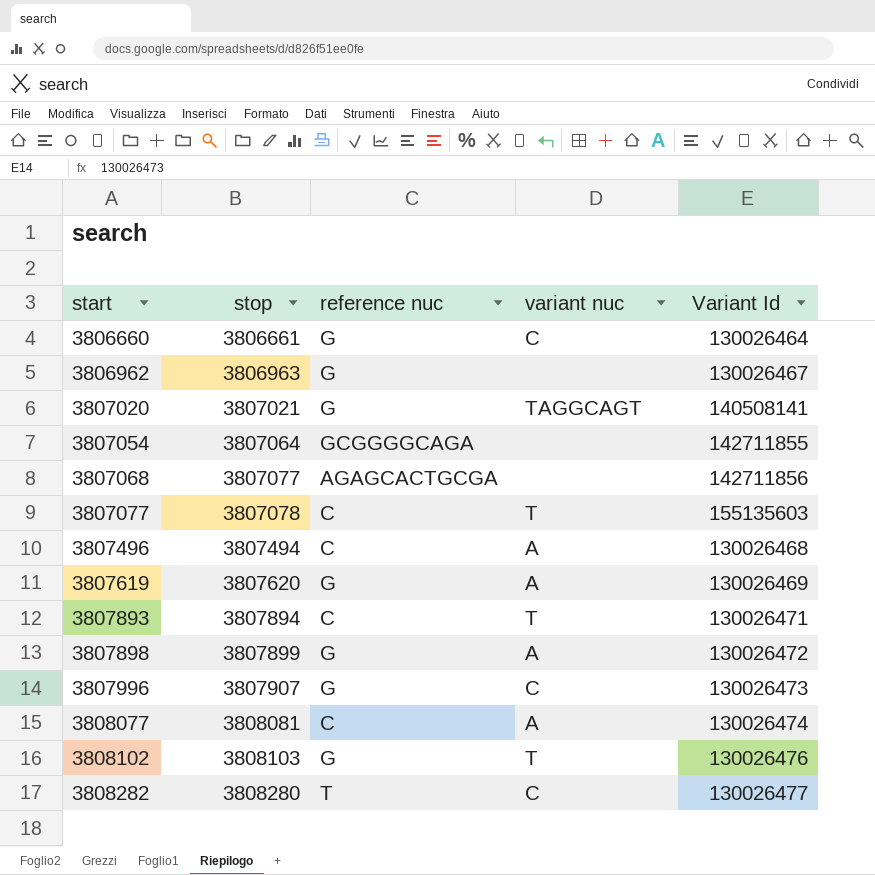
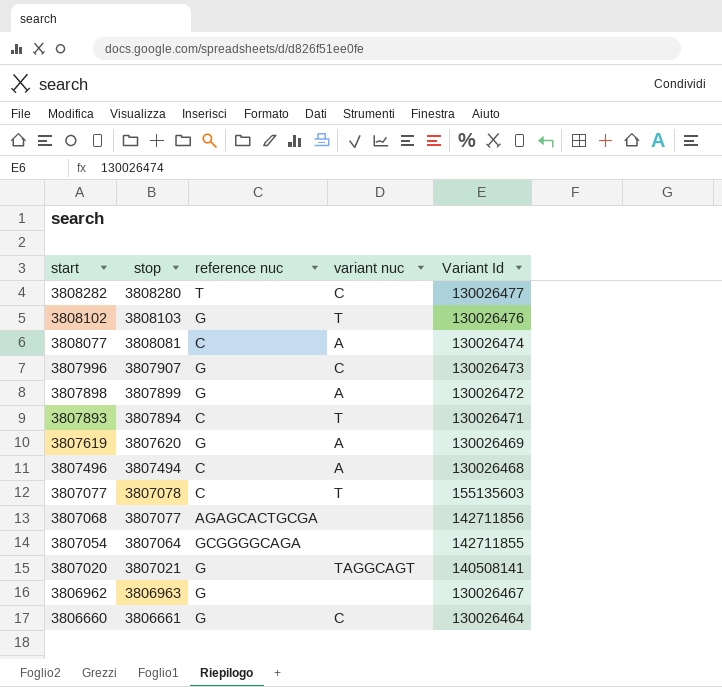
row order: start ascending -> start descending

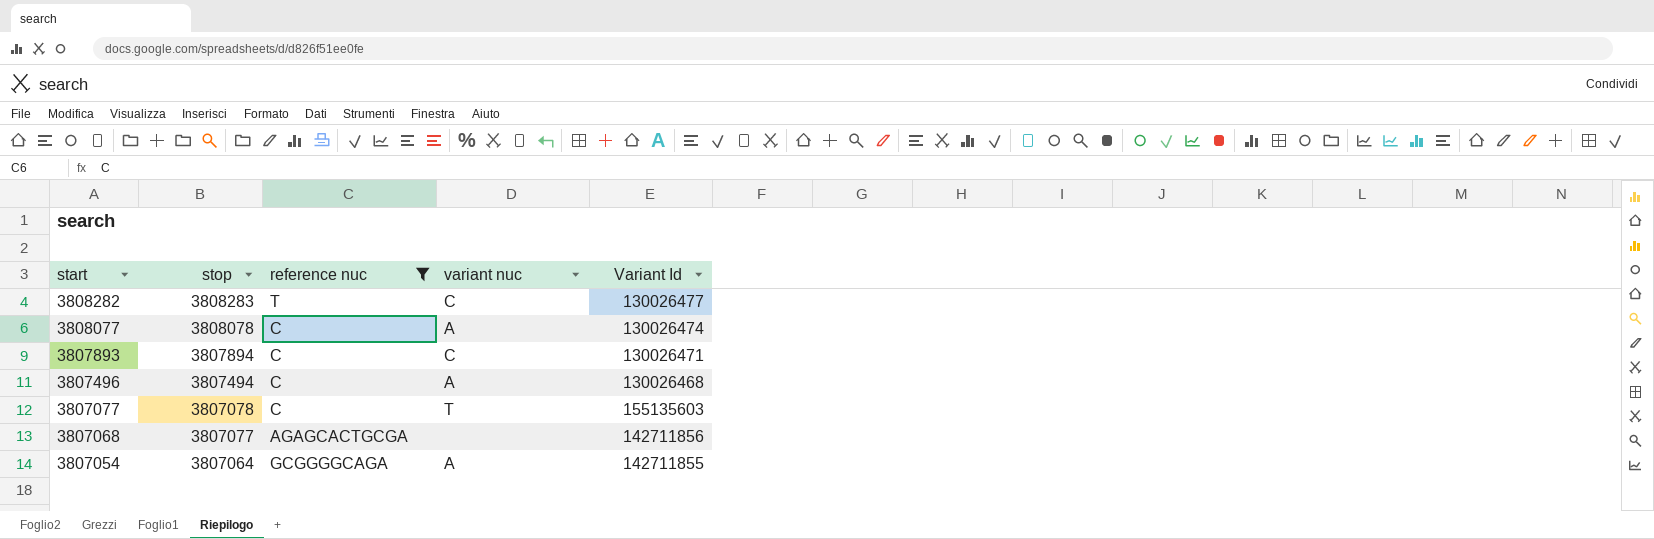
filter: none -> reference nuc != G
3808282 | stop: 3808280 -> 3808283
3808077 | stop: 3808081 -> 3808078
3807893 | variant nuc: T -> C
3807054 | variant nuc: none -> A

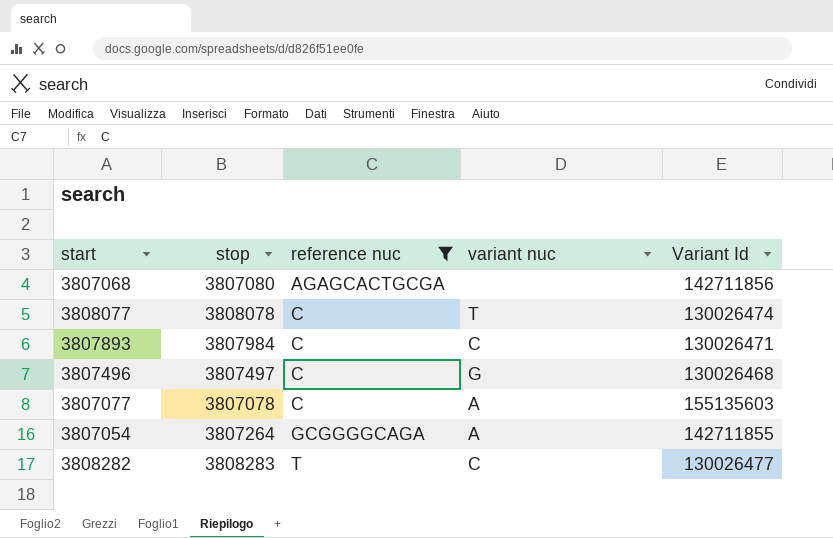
row order: start descending -> reference nuc ascending
3807068 | stop: 3807077 -> 3807080
3808077 | variant nuc: A -> T
3807893 | stop: 3807894 -> 3807984
3807496 | stop: 3807494 -> 3807497
3807496 | variant nuc: A -> G
3807077 | variant nuc: T -> A
3807054 | stop: 3807064 -> 3807264

